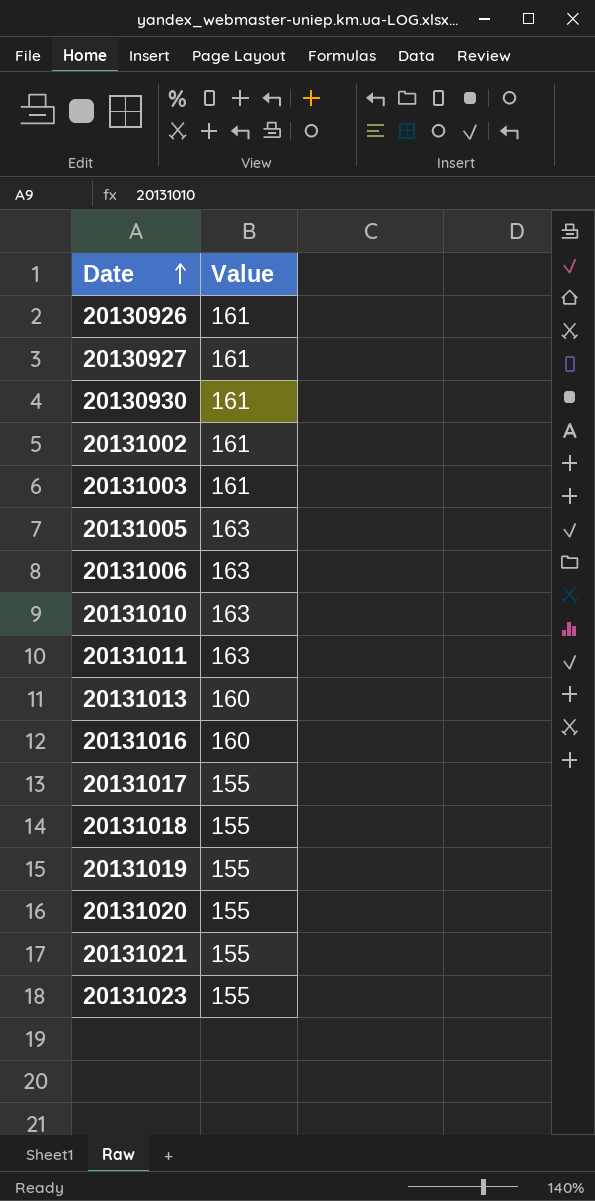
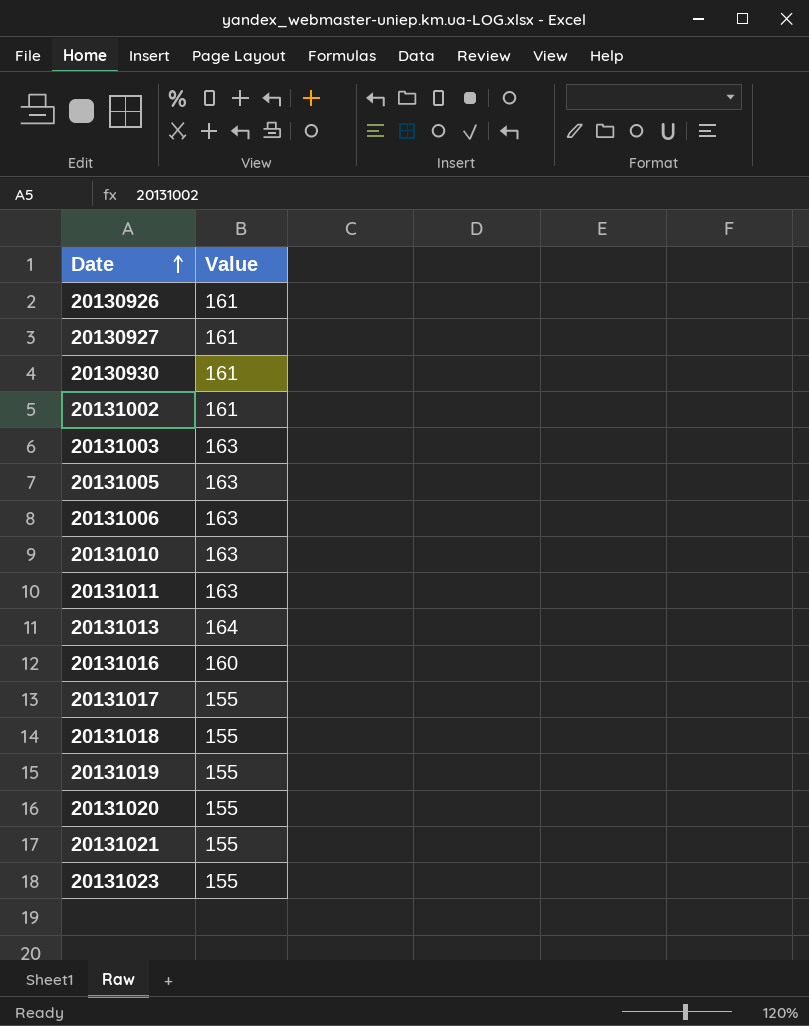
20131003 | Value: 161 -> 163
20131013 | Value: 160 -> 164

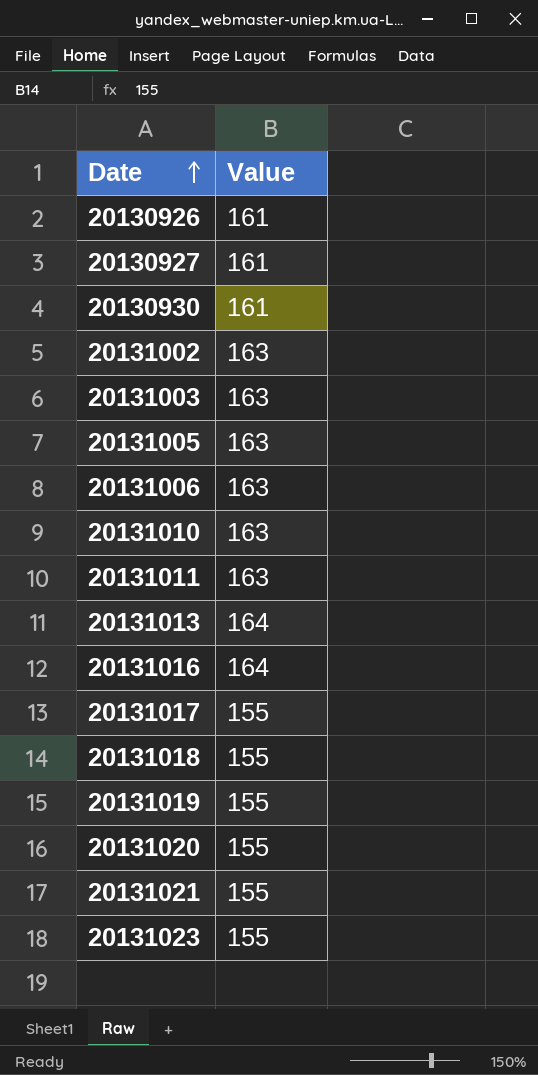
20131002 | Value: 161 -> 163
20131016 | Value: 160 -> 164

